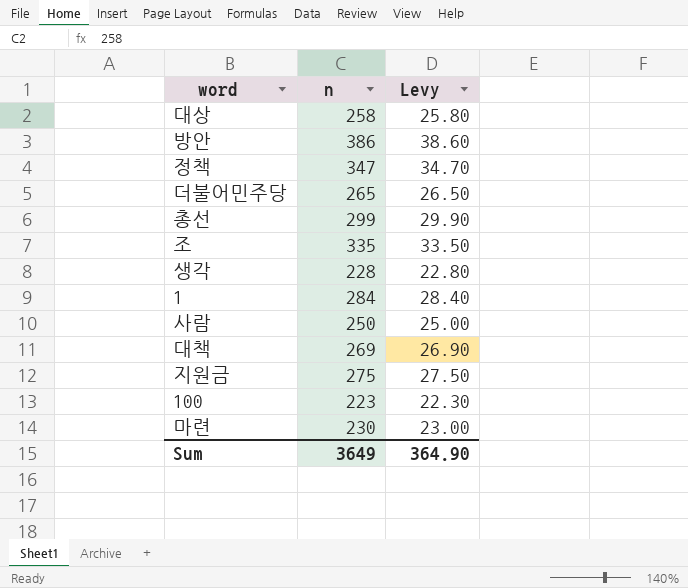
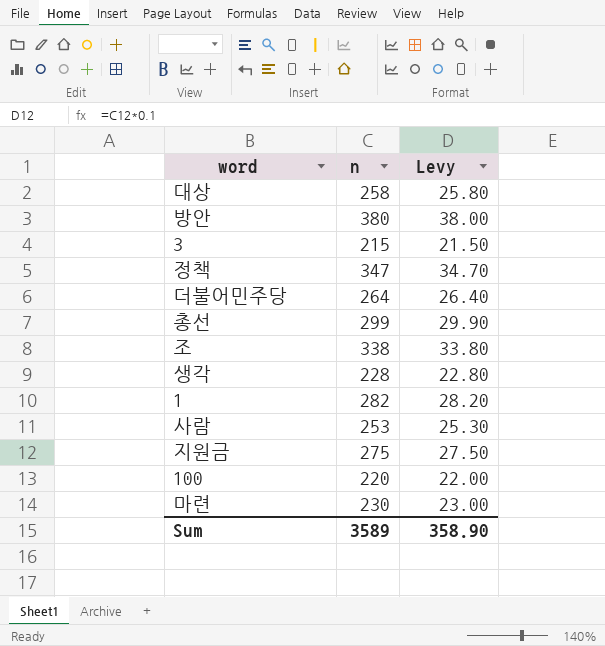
row 대책: 269 | 26.90 -> none
방안 | n: 386 -> 380
방안 | Levy: 38.60 -> 38.00
row 3: none -> 215 | 21.50
더불어민주당 | n: 265 -> 264
더불어민주당 | Levy: 26.50 -> 26.40
조 | n: 335 -> 338
조 | Levy: 33.50 -> 33.80
1 | n: 284 -> 282
1 | Levy: 28.40 -> 28.20
사람 | n: 250 -> 253
사람 | Levy: 25.00 -> 25.30
100 | n: 223 -> 220
100 | Levy: 22.30 -> 22.00
Sum | n: 3649 -> 3589
Sum | Levy: 364.90 -> 358.90

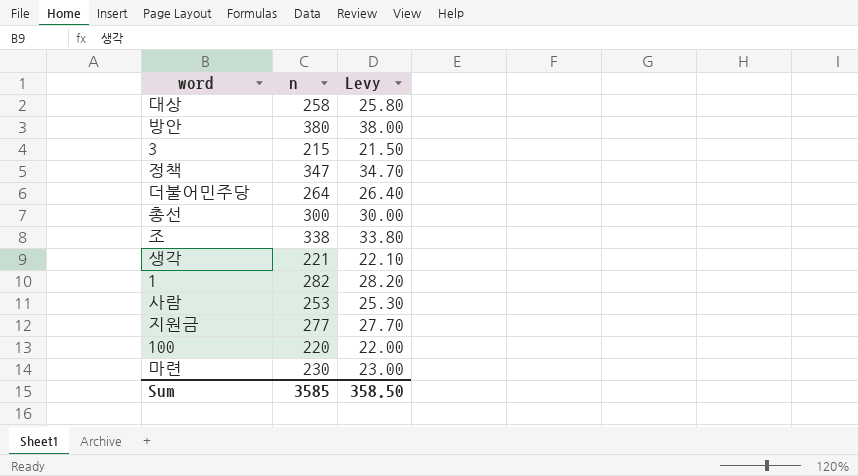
총선 | n: 299 -> 300
총선 | Levy: 29.90 -> 30.00
생각 | n: 228 -> 221
생각 | Levy: 22.80 -> 22.10
지원금 | n: 275 -> 277
지원금 | Levy: 27.50 -> 27.70
Sum | n: 3589 -> 3585
Sum | Levy: 358.90 -> 358.50

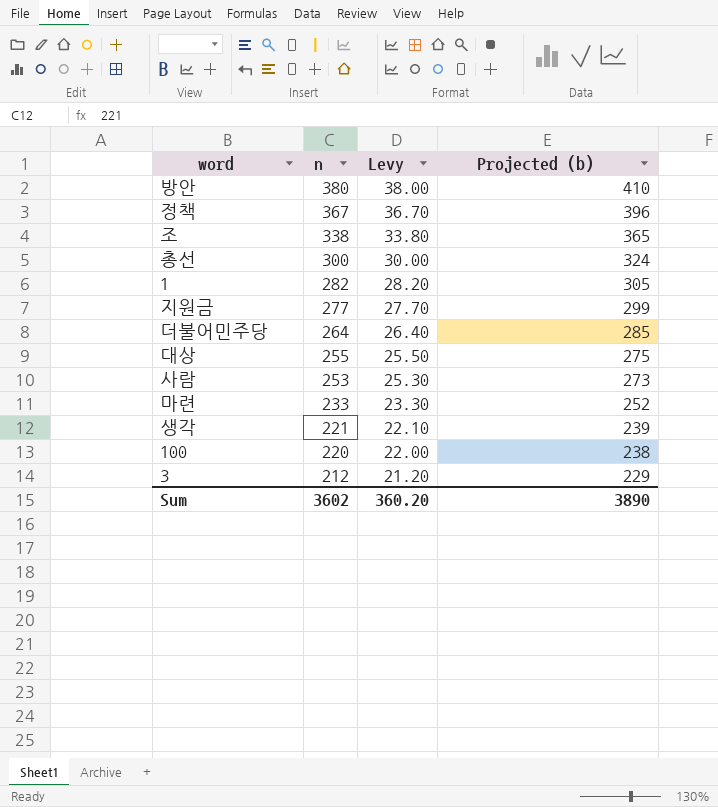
row order: none -> n descending
column Projected (b) | formula: none -> [n] * 1.08
정책 | n: 347 -> 367
정책 | Levy: 34.70 -> 36.70
대상 | n: 258 -> 255
대상 | Levy: 25.80 -> 25.50
마련 | n: 230 -> 233
마련 | Levy: 23.00 -> 23.30
3 | n: 215 -> 212
3 | Levy: 21.50 -> 21.20
Sum | n: 3585 -> 3602
Sum | Levy: 358.50 -> 360.20

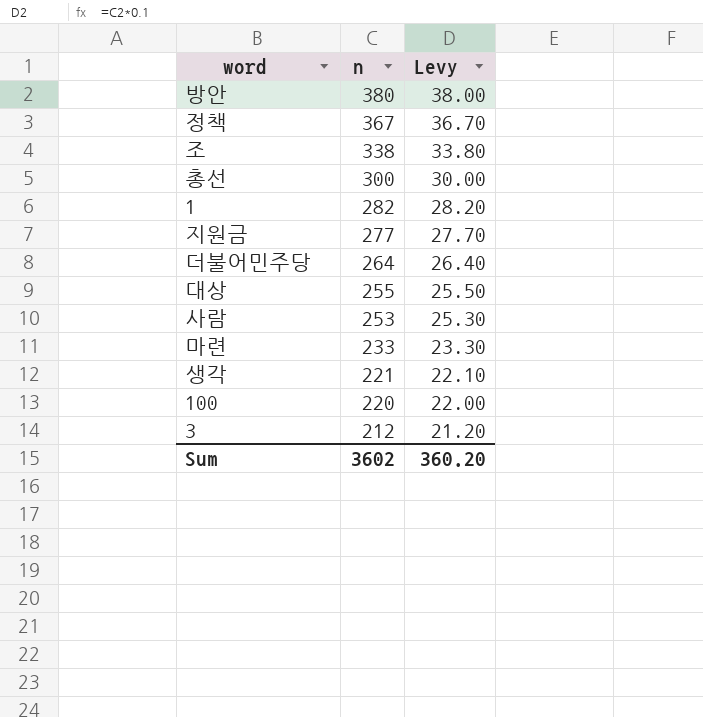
column Projected (b) | formula: [n] * 1.08 -> none

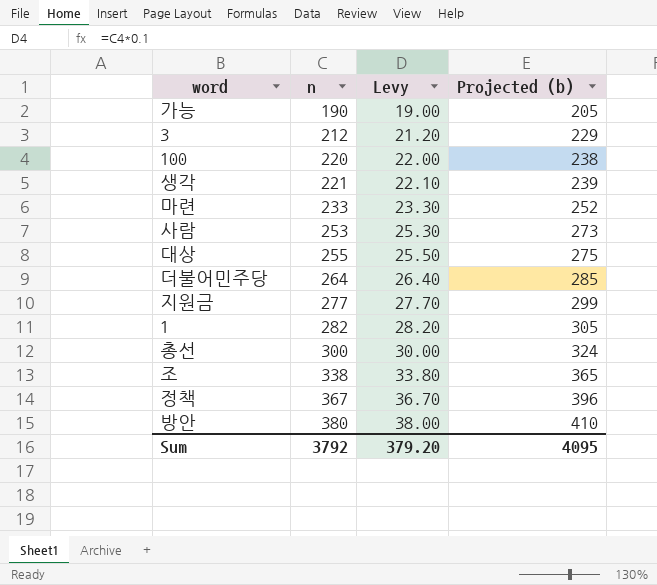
row order: n descending -> n ascending
column Projected (b) | formula: none -> [n] * 1.08
row 가능: none -> 190 | 19.00 | 205
Sum | n: 3602 -> 3792
Sum | Levy: 360.20 -> 379.20

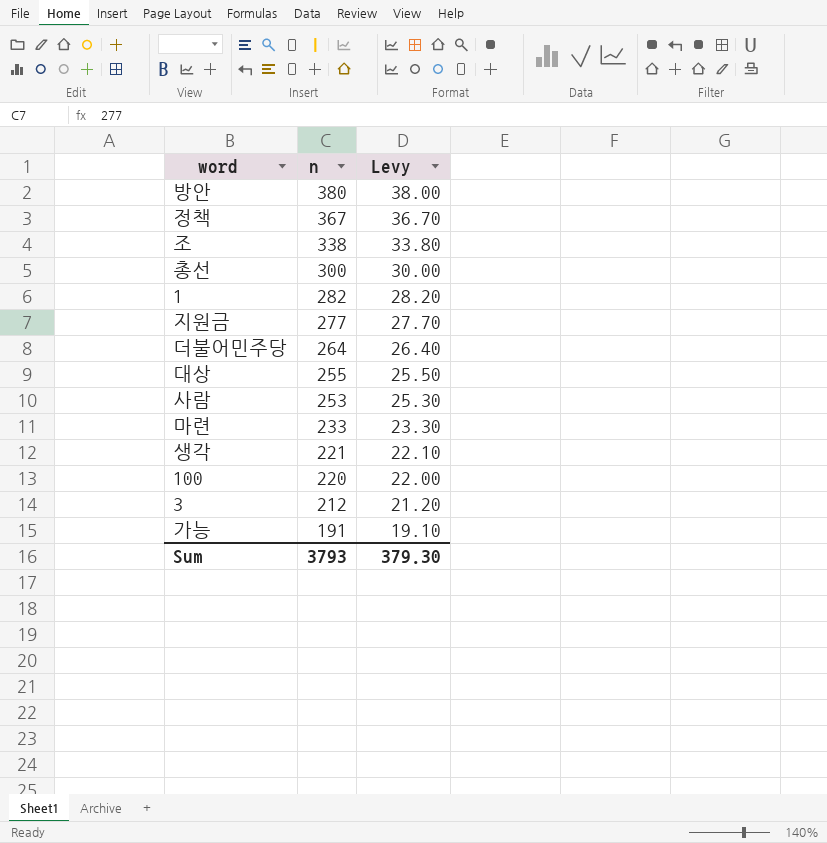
row order: n ascending -> n descending
column Projected (b) | formula: [n] * 1.08 -> none
가능 | n: 190 -> 191
가능 | Levy: 19.00 -> 19.10
Sum | n: 3792 -> 3793
Sum | Levy: 379.20 -> 379.30

